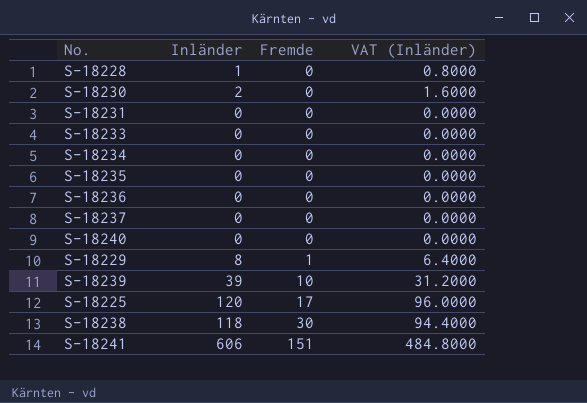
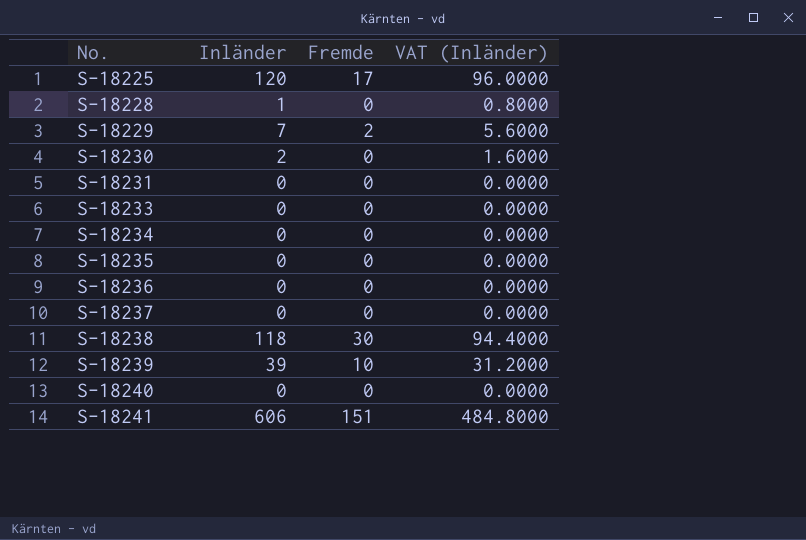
row order: Fremde ascending -> No. ascending
S-18229 | Inländer: 8 -> 7
S-18229 | Fremde: 1 -> 2
S-18229 | VAT (Inländer): 6.4000 -> 5.6000

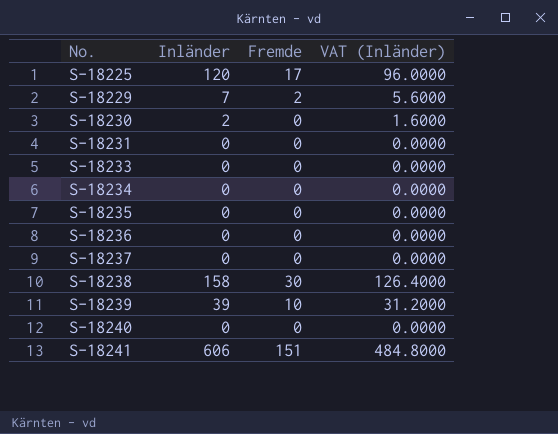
row S-18228: 1 | 0 | 0.8000 -> none
S-18238 | Inländer: 118 -> 158
S-18238 | VAT (Inländer): 94.4000 -> 126.4000

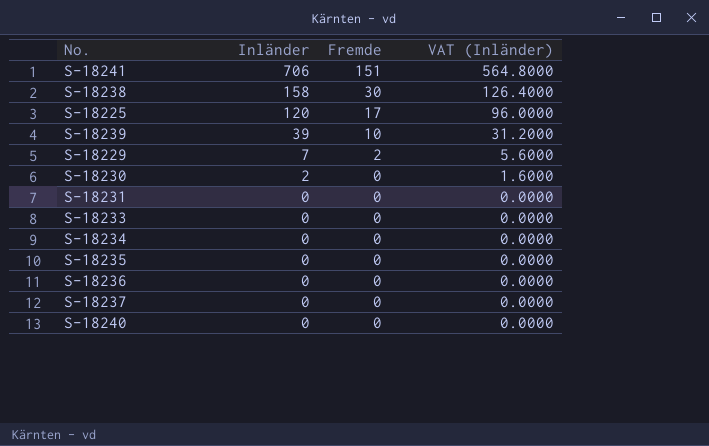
row order: No. ascending -> Inländer descending
S-18241 | Inländer: 606 -> 706
S-18241 | VAT (Inländer): 484.8000 -> 564.8000

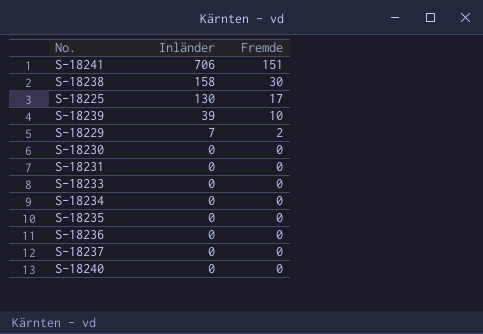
column VAT (Inländer) | formula: [Inländer] * 0.8 -> none
S-18225 | Inländer: 120 -> 130
S-18230 | Inländer: 2 -> 0

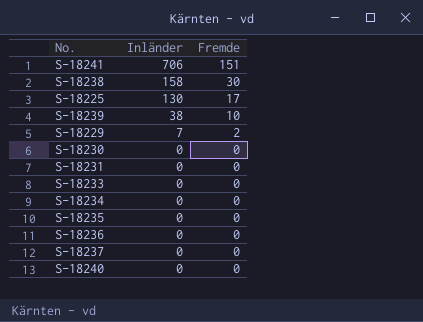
S-18239 | Inländer: 39 -> 38

